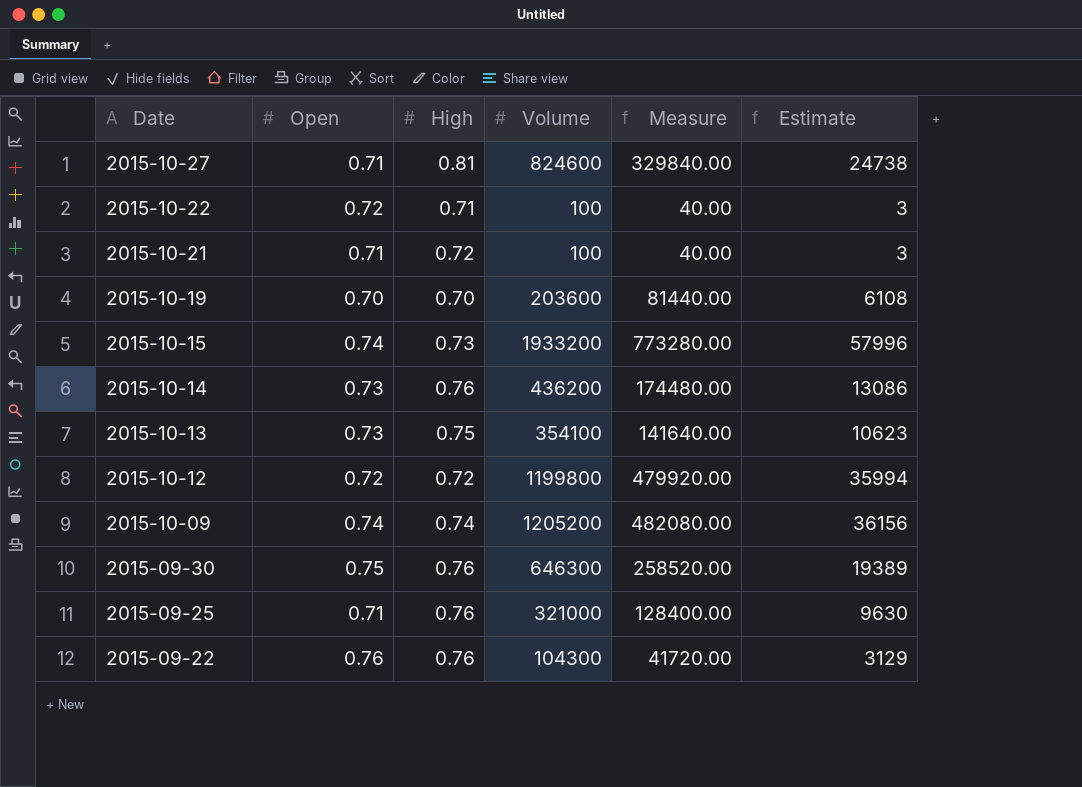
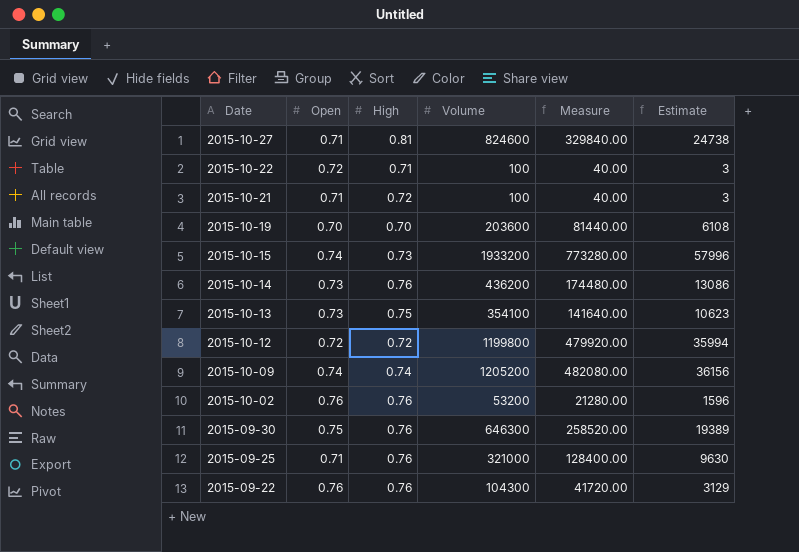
row 2015-10-02: none -> 0.76 | 0.76 | 53200 | 21280.00 | 1596

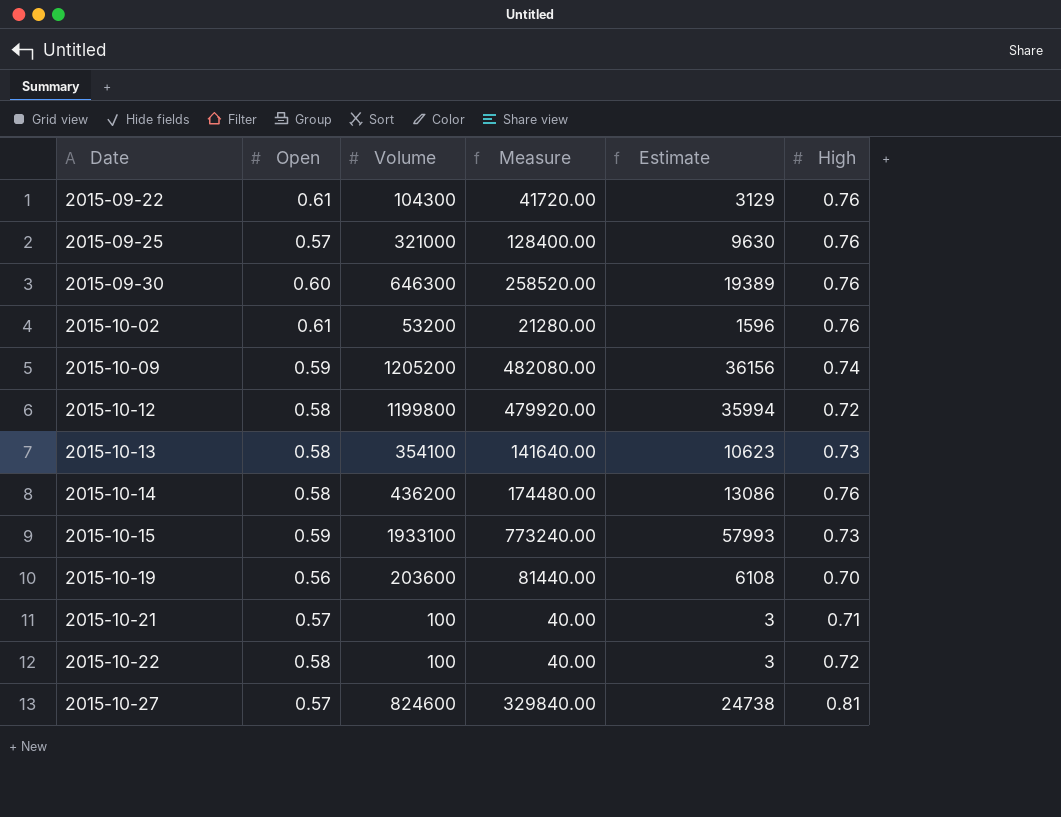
row order: Date descending -> Date ascending
column High | position: 3 -> 6
2015-09-22 | Open: 0.76 -> 0.61
2015-09-25 | Open: 0.71 -> 0.57
2015-09-30 | Open: 0.75 -> 0.60
2015-10-02 | Open: 0.76 -> 0.61
2015-10-09 | Open: 0.74 -> 0.59
2015-10-12 | Open: 0.72 -> 0.58
2015-10-13 | Open: 0.73 -> 0.58
2015-10-13 | High: 0.75 -> 0.73
2015-10-14 | Open: 0.73 -> 0.58
2015-10-15 | Open: 0.74 -> 0.59
2015-10-15 | Volume: 1933200 -> 1933100
2015-10-15 | Measure: 773280.00 -> 773240.00
2015-10-15 | Estimate: 57996 -> 57993
2015-10-19 | Open: 0.70 -> 0.56
2015-10-21 | Open: 0.71 -> 0.57
2015-10-21 | High: 0.72 -> 0.71
2015-10-22 | Open: 0.72 -> 0.58
2015-10-22 | High: 0.71 -> 0.72
2015-10-27 | Open: 0.71 -> 0.57

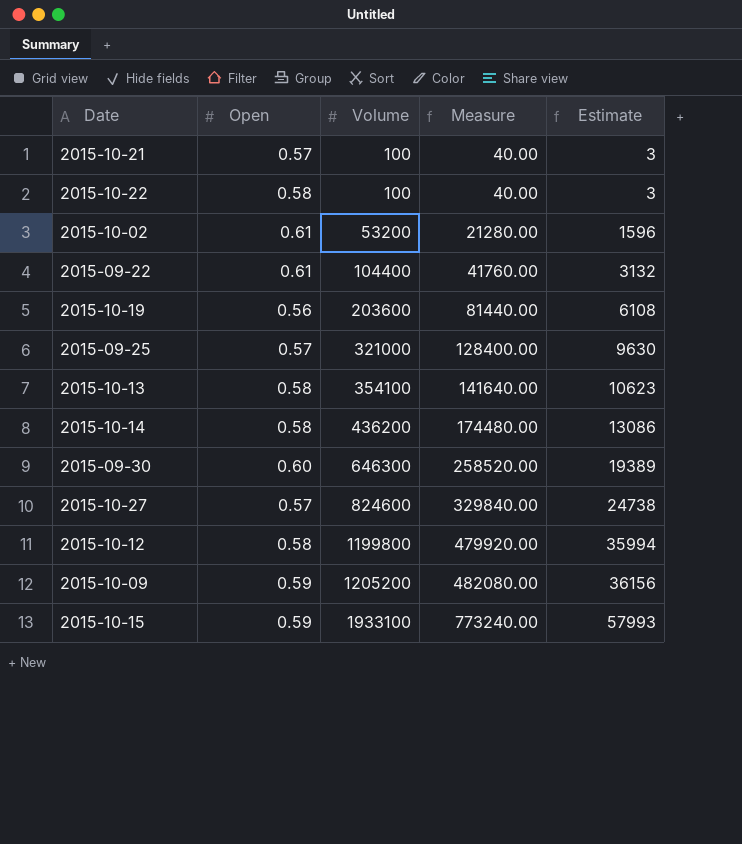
row order: Date ascending -> Volume ascending
column High | position: 6 -> none
2015-09-22 | Volume: 104300 -> 104400
2015-09-22 | Measure: 41720.00 -> 41760.00
2015-09-22 | Estimate: 3129 -> 3132

